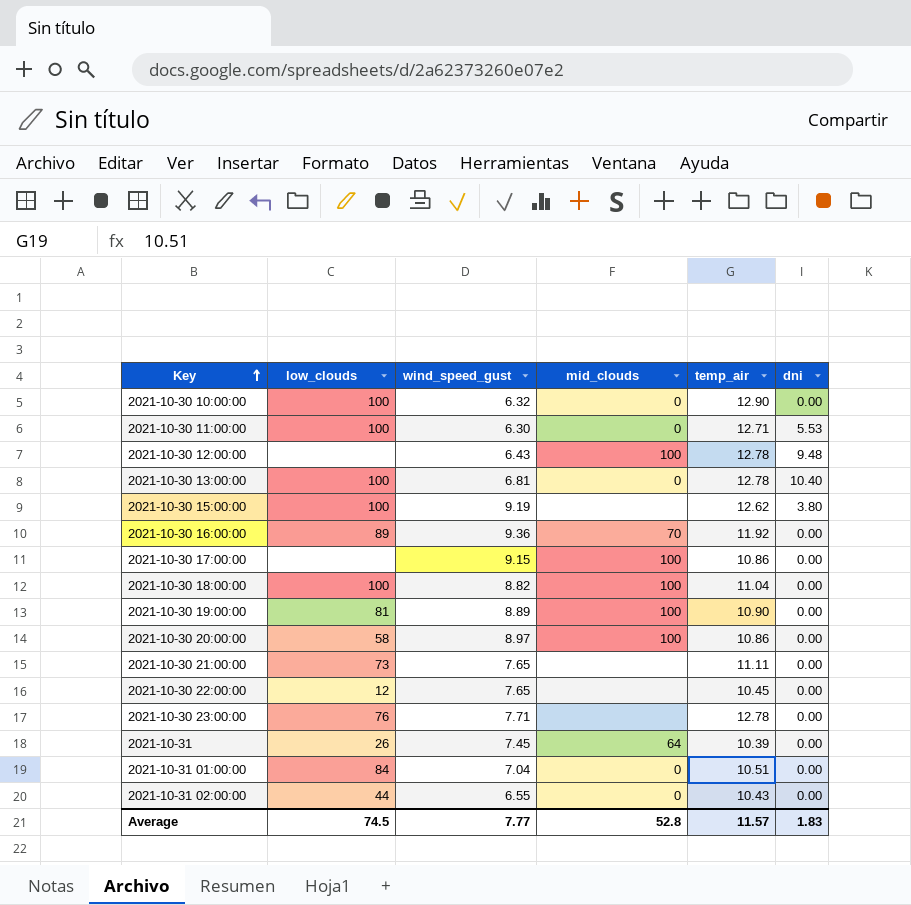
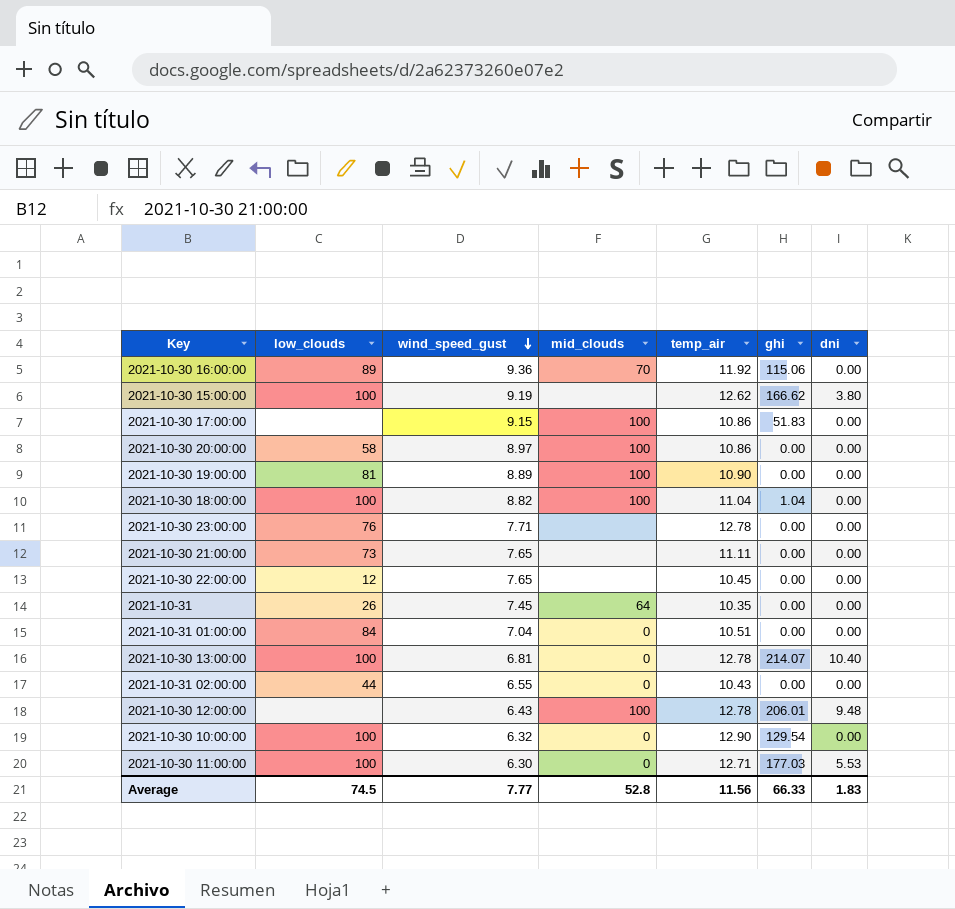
row order: Key ascending -> wind_speed_gust descending
column ghi | position: none -> 6
2021-10-31 | temp_air: 10.39 -> 10.35
Average | temp_air: 11.57 -> 11.56

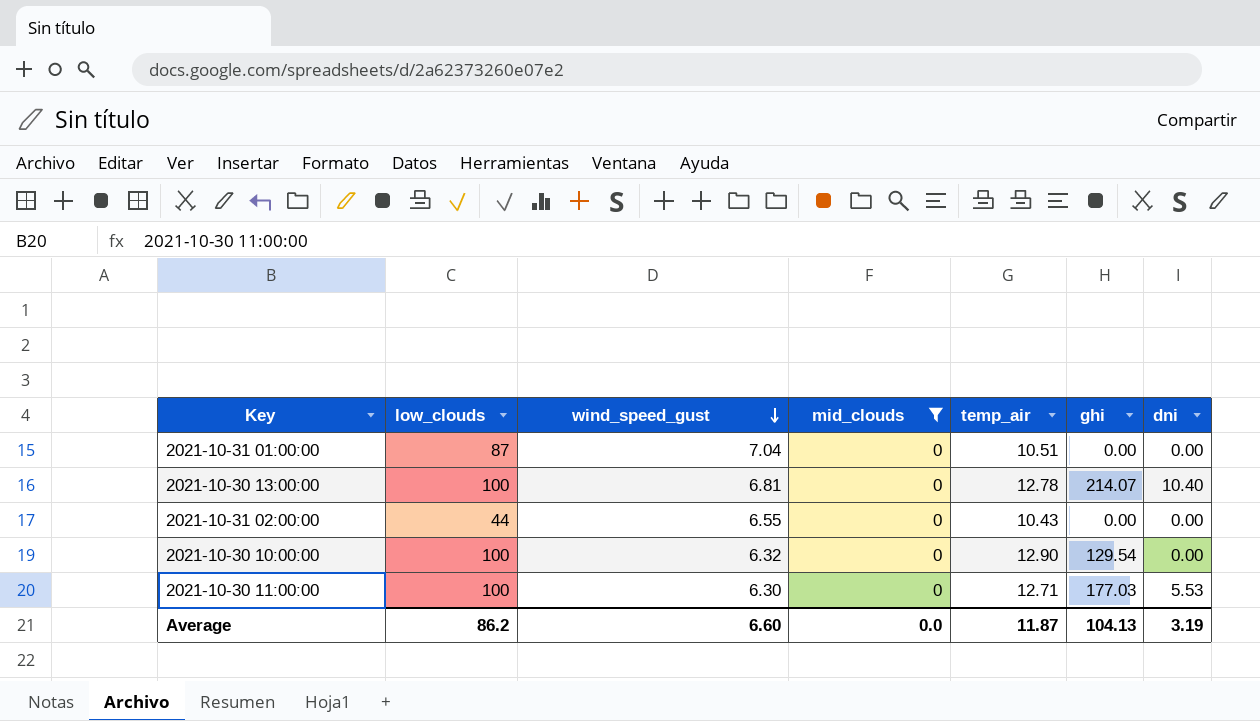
filter: none -> mid_clouds = 0
2021-10-31 01:00:00 | low_clouds: 84 -> 87
Average | low_clouds: 74.5 -> 86.2
Average | wind_speed_gust: 7.77 -> 6.60
Average | mid_clouds: 52.8 -> 0.0
Average | temp_air: 11.56 -> 11.87
Average | ghi: 66.33 -> 104.13
Average | dni: 1.83 -> 3.19

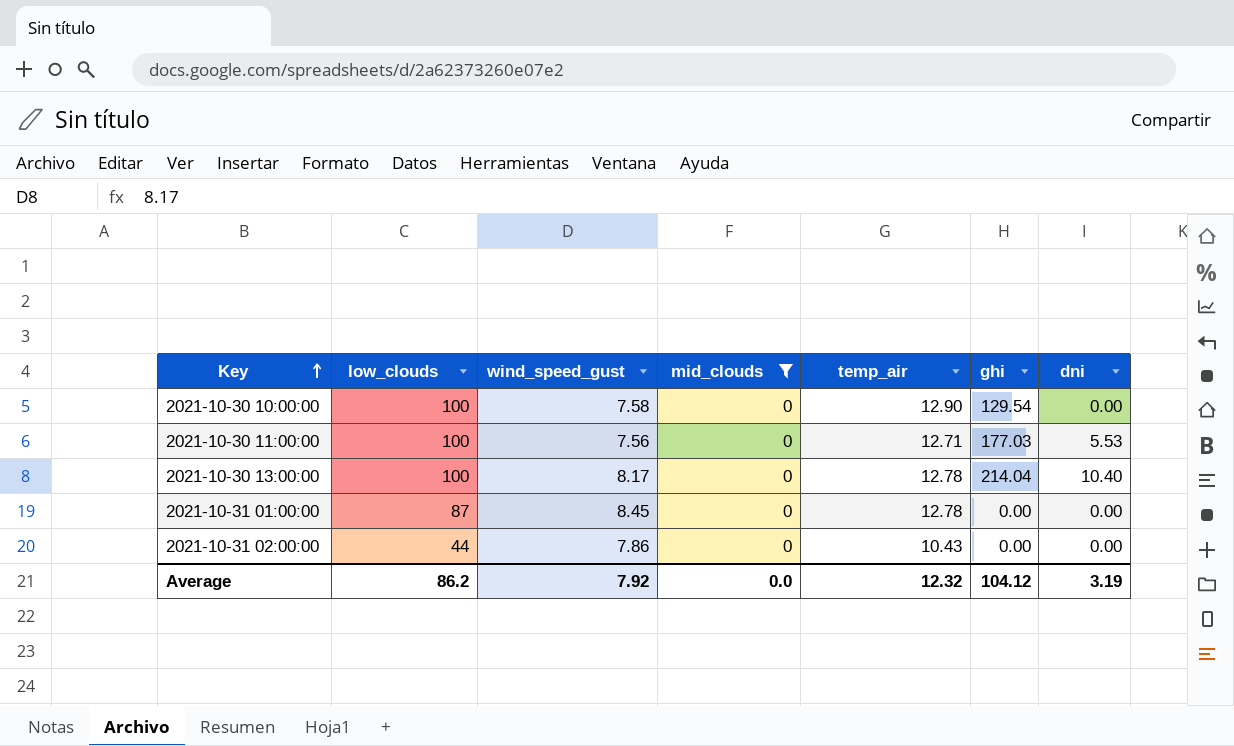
row order: wind_speed_gust descending -> Key ascending
2021-10-30 10:00:00 | wind_speed_gust: 6.32 -> 7.58
2021-10-30 11:00:00 | wind_speed_gust: 6.30 -> 7.56
2021-10-30 13:00:00 | wind_speed_gust: 6.81 -> 8.17
2021-10-30 13:00:00 | ghi: 214.07 -> 214.04
2021-10-31 01:00:00 | wind_speed_gust: 7.04 -> 8.45
2021-10-31 01:00:00 | temp_air: 10.51 -> 12.78
2021-10-31 02:00:00 | wind_speed_gust: 6.55 -> 7.86
Average | wind_speed_gust: 6.60 -> 7.92
Average | temp_air: 11.87 -> 12.32
Average | ghi: 104.13 -> 104.12

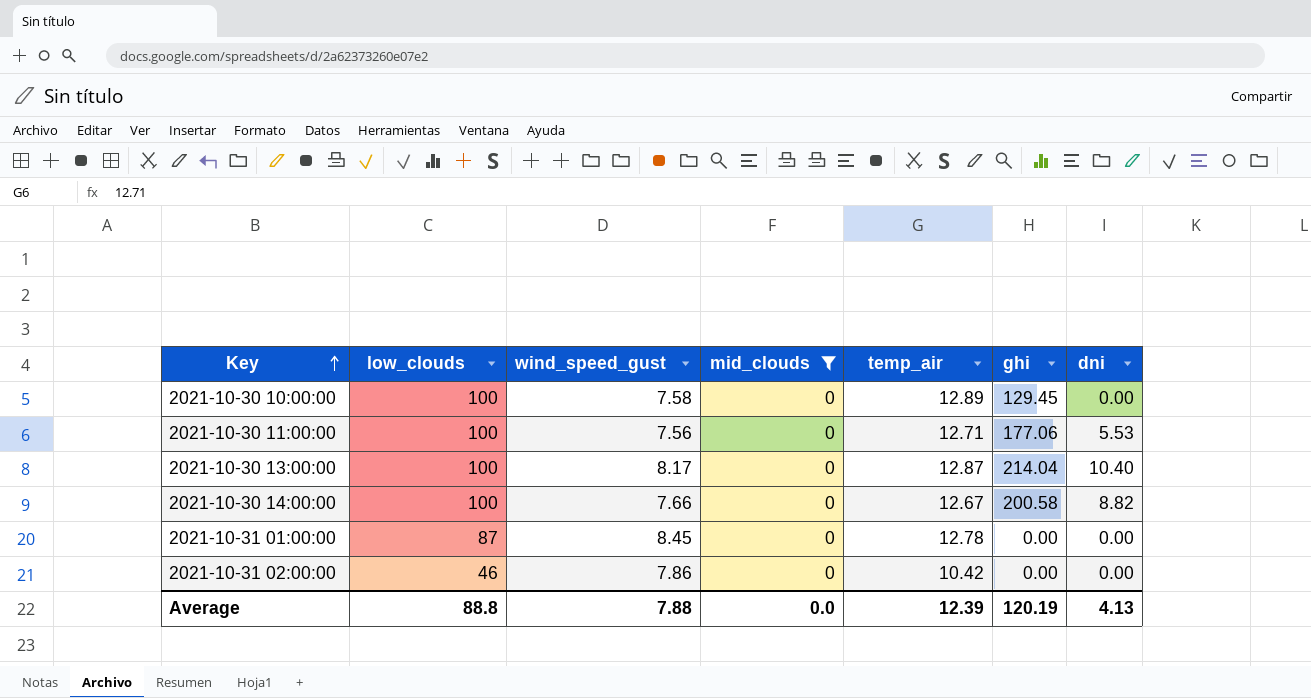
2021-10-30 10:00:00 | temp_air: 12.90 -> 12.89
2021-10-30 10:00:00 | ghi: 129.54 -> 129.45
2021-10-30 11:00:00 | ghi: 177.03 -> 177.06
2021-10-30 13:00:00 | temp_air: 12.78 -> 12.87
row 2021-10-30 14:00:00: none -> 100 | 7.66 | 0 | 12.67 | 200.58 | 8.82
2021-10-31 02:00:00 | low_clouds: 44 -> 46
2021-10-31 02:00:00 | temp_air: 10.43 -> 10.42
Average | low_clouds: 86.2 -> 88.8
Average | wind_speed_gust: 7.92 -> 7.88
Average | temp_air: 12.32 -> 12.39
Average | ghi: 104.12 -> 120.19
Average | dni: 3.19 -> 4.13

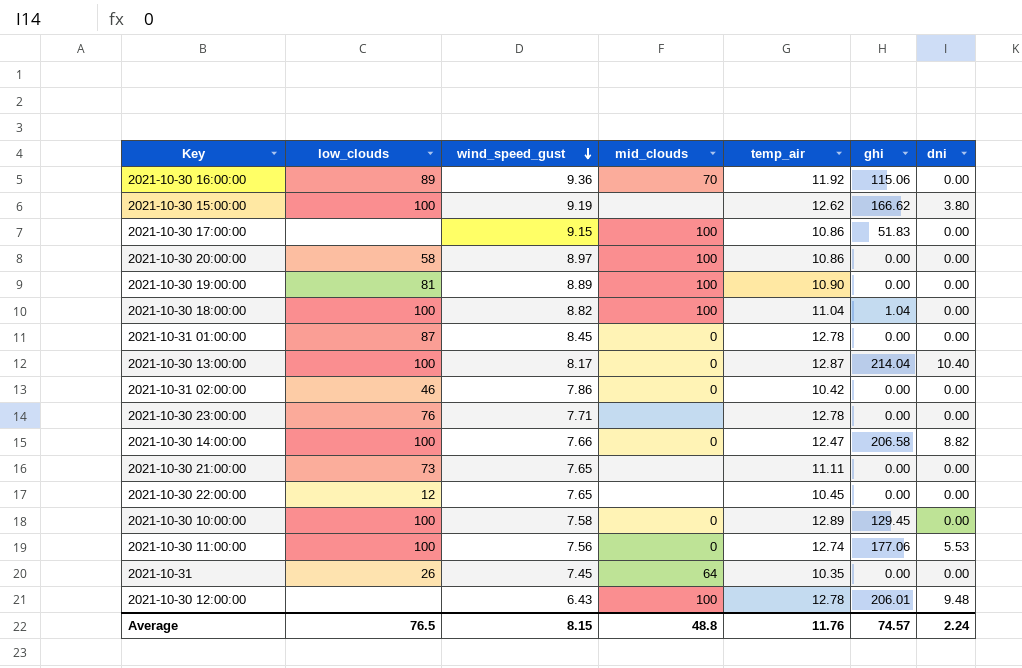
filter: mid_clouds = 0 -> none
row order: Key ascending -> wind_speed_gust descending
2021-10-30 14:00:00 | temp_air: 12.67 -> 12.47
2021-10-30 14:00:00 | ghi: 200.58 -> 206.58
2021-10-30 11:00:00 | temp_air: 12.71 -> 12.74
Average | low_clouds: 88.8 -> 76.5
Average | wind_speed_gust: 7.88 -> 8.15
Average | mid_clouds: 0.0 -> 48.8
Average | temp_air: 12.39 -> 11.76
Average | ghi: 120.19 -> 74.57
Average | dni: 4.13 -> 2.24

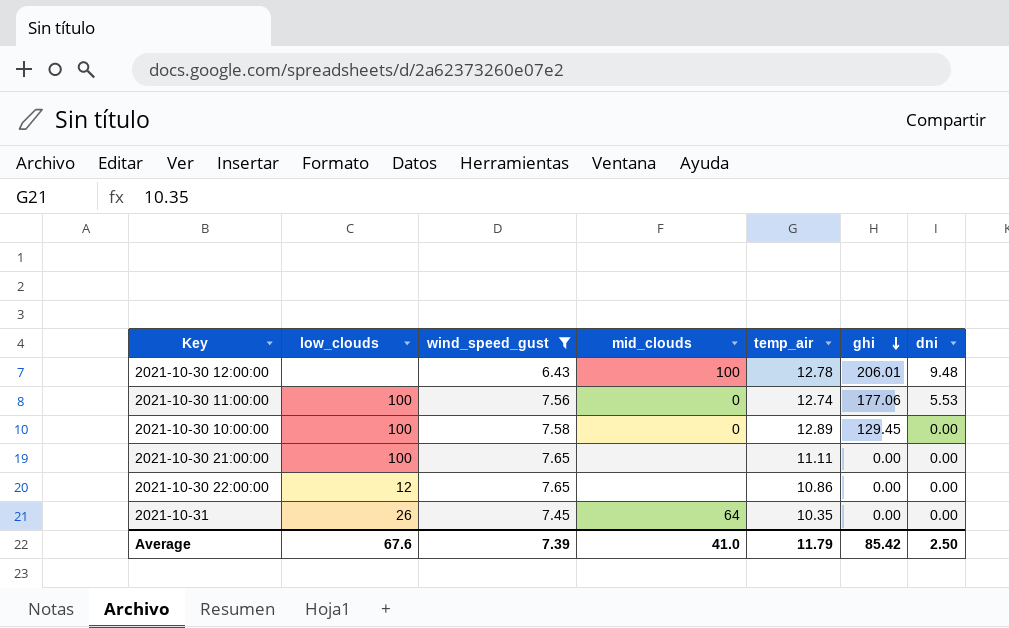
filter: none -> wind_speed_gust <= 7.65
row order: wind_speed_gust descending -> ghi descending
2021-10-30 21:00:00 | low_clouds: 73 -> 100
2021-10-30 22:00:00 | temp_air: 10.45 -> 10.86
Average | low_clouds: 76.5 -> 67.6
Average | wind_speed_gust: 8.15 -> 7.39
Average | mid_clouds: 48.8 -> 41.0
Average | temp_air: 11.76 -> 11.79
Average | ghi: 74.57 -> 85.42
Average | dni: 2.24 -> 2.50

